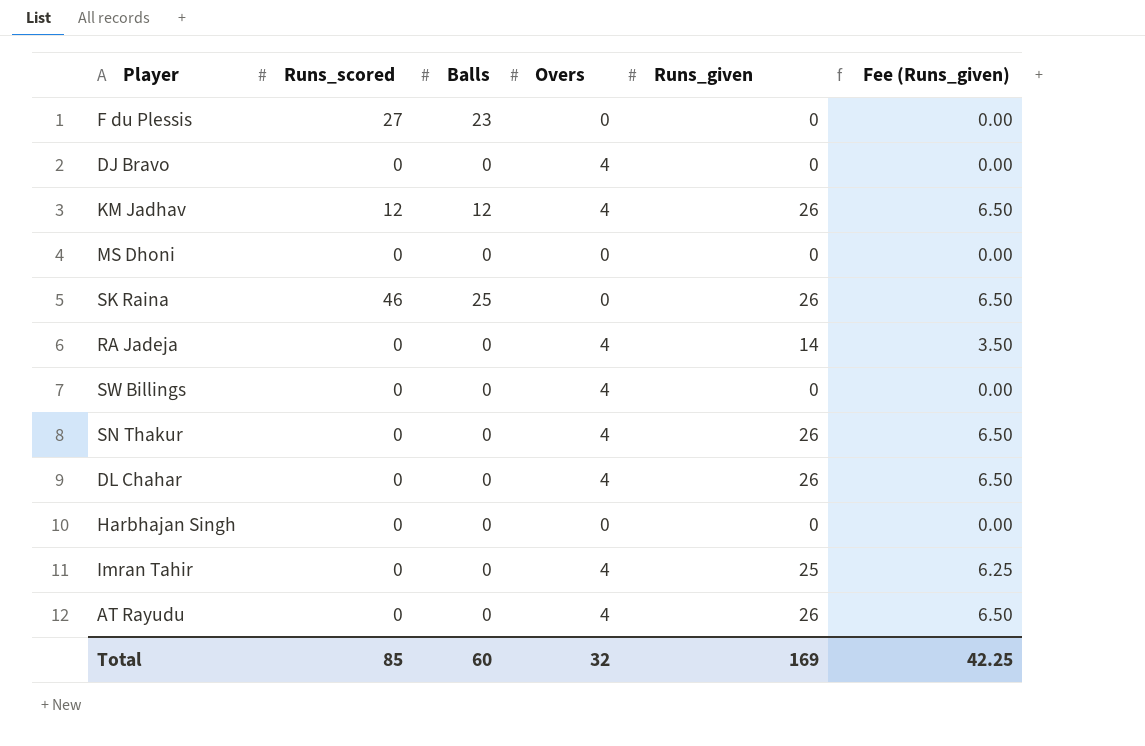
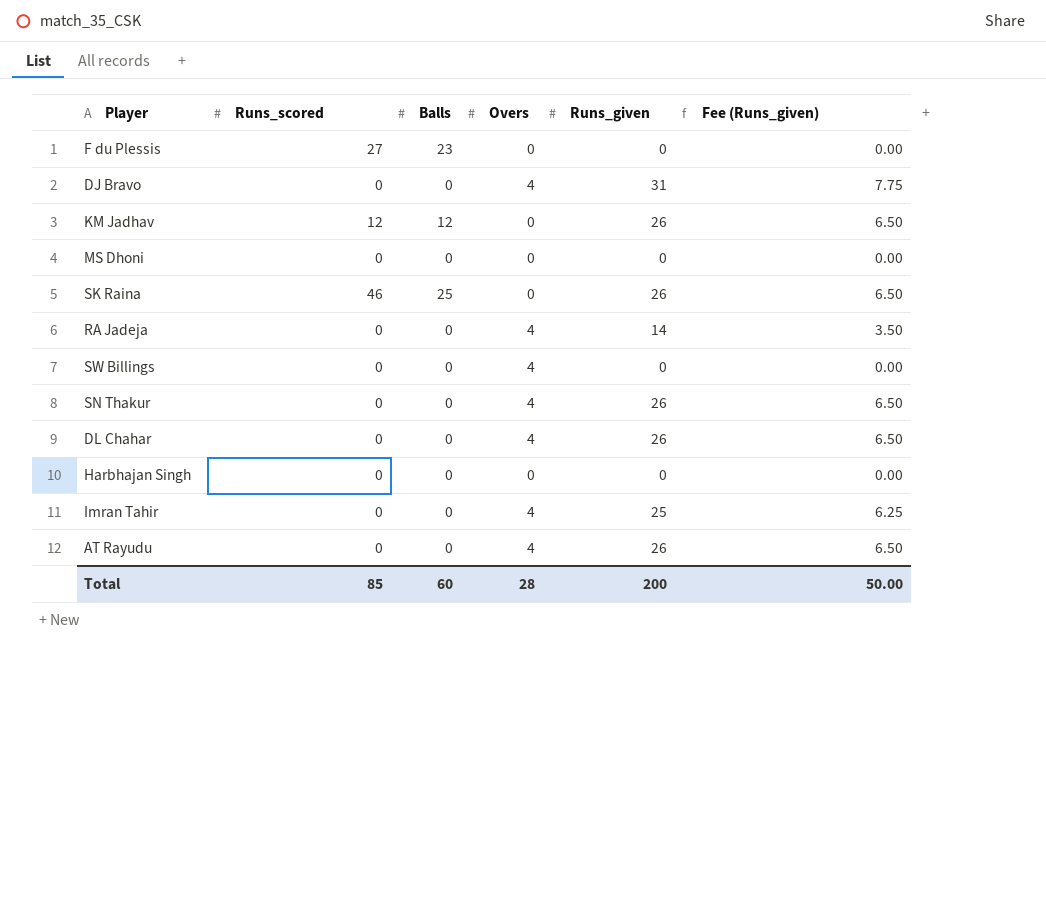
DJ Bravo | Runs_given: 0 -> 31
DJ Bravo | Fee (Runs_given): 0.00 -> 7.75
KM Jadhav | Overs: 4 -> 0
Total | Overs: 32 -> 28
Total | Runs_given: 169 -> 200
Total | Fee (Runs_given): 42.25 -> 50.00

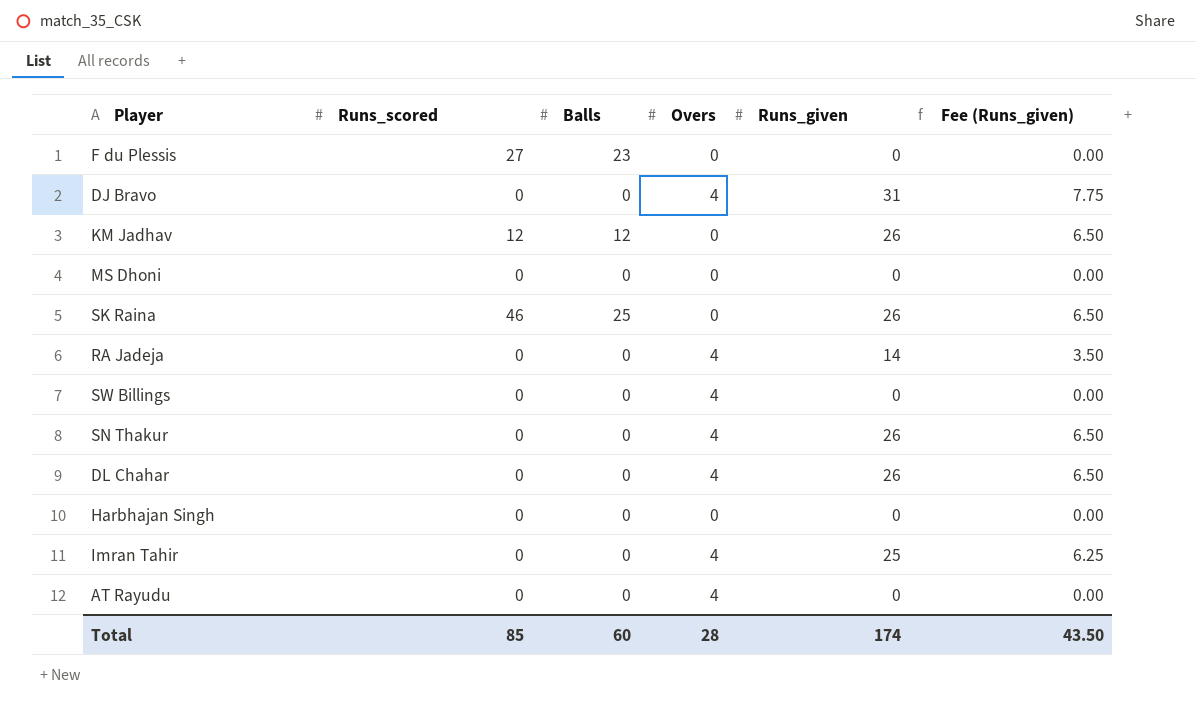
AT Rayudu | Runs_given: 26 -> 0
AT Rayudu | Fee (Runs_given): 6.50 -> 0.00
Total | Runs_given: 200 -> 174
Total | Fee (Runs_given): 50.00 -> 43.50

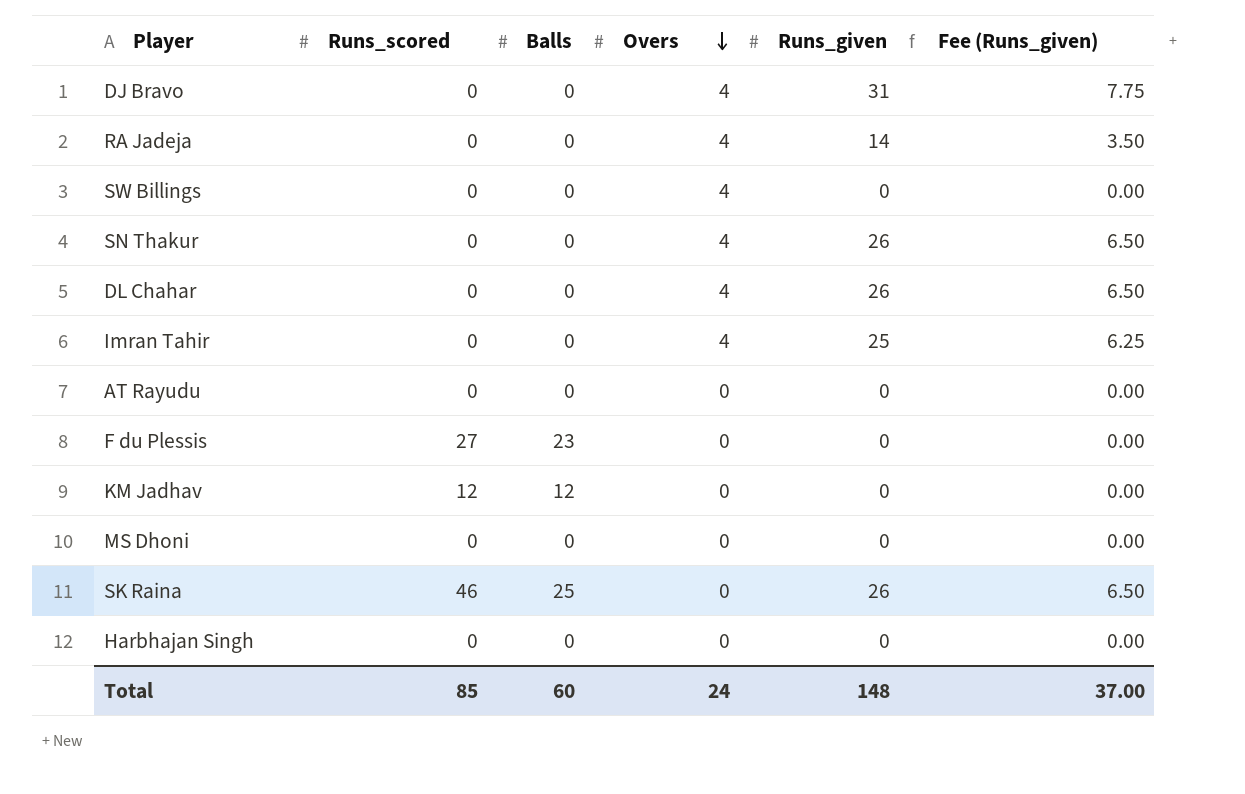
row order: none -> Overs descending
AT Rayudu | Overs: 4 -> 0
KM Jadhav | Runs_given: 26 -> 0
KM Jadhav | Fee (Runs_given): 6.50 -> 0.00
Total | Overs: 28 -> 24
Total | Runs_given: 174 -> 148
Total | Fee (Runs_given): 43.50 -> 37.00

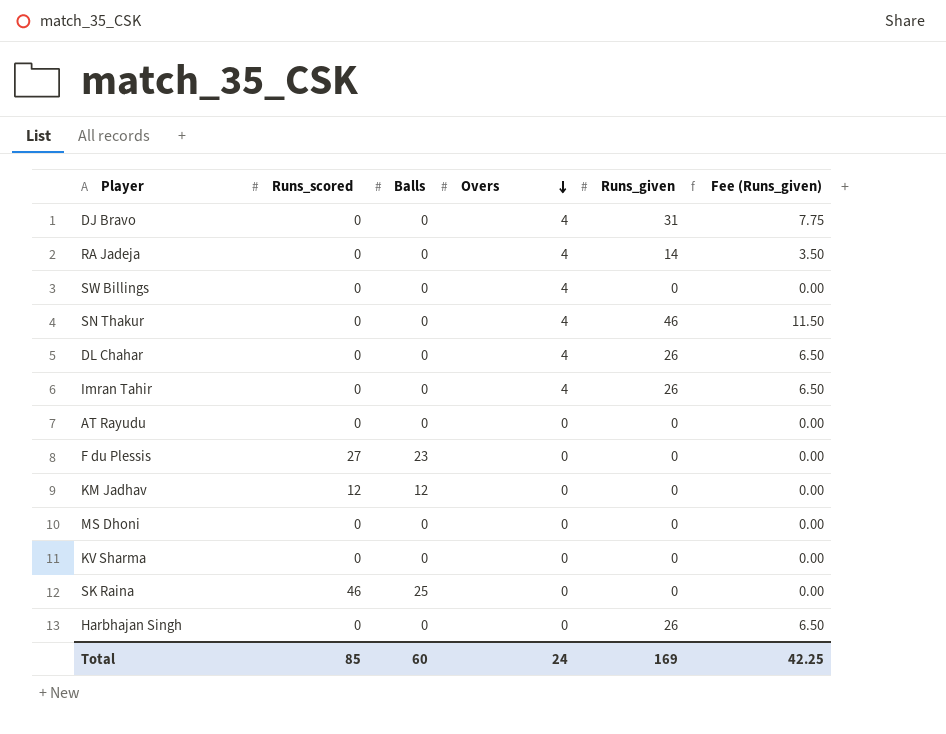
SN Thakur | Runs_given: 26 -> 46
SN Thakur | Fee (Runs_given): 6.50 -> 11.50
Imran Tahir | Runs_given: 25 -> 26
Imran Tahir | Fee (Runs_given): 6.25 -> 6.50
row KV Sharma: none -> 0 | 0 | 0 | 0 | 0.00
SK Raina | Runs_given: 26 -> 0
SK Raina | Fee (Runs_given): 6.50 -> 0.00
Harbhajan Singh | Runs_given: 0 -> 26
Harbhajan Singh | Fee (Runs_given): 0.00 -> 6.50
Total | Runs_given: 148 -> 169
Total | Fee (Runs_given): 37.00 -> 42.25

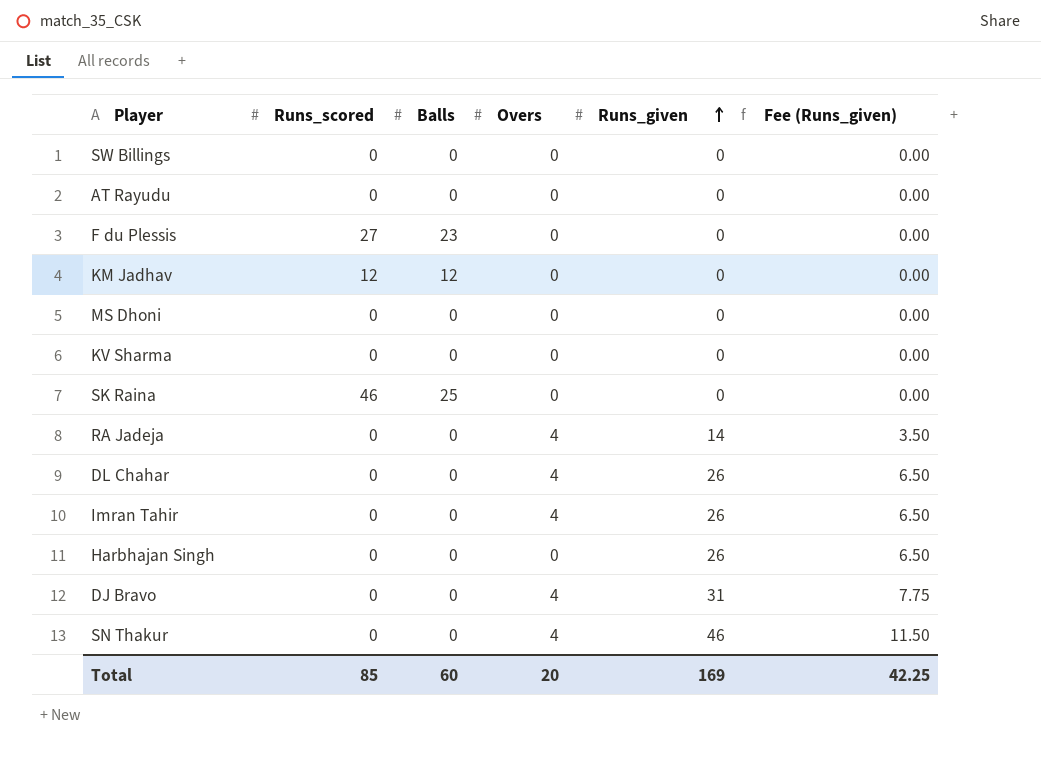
row order: Overs descending -> Runs_given ascending
SW Billings | Overs: 4 -> 0
Total | Overs: 24 -> 20

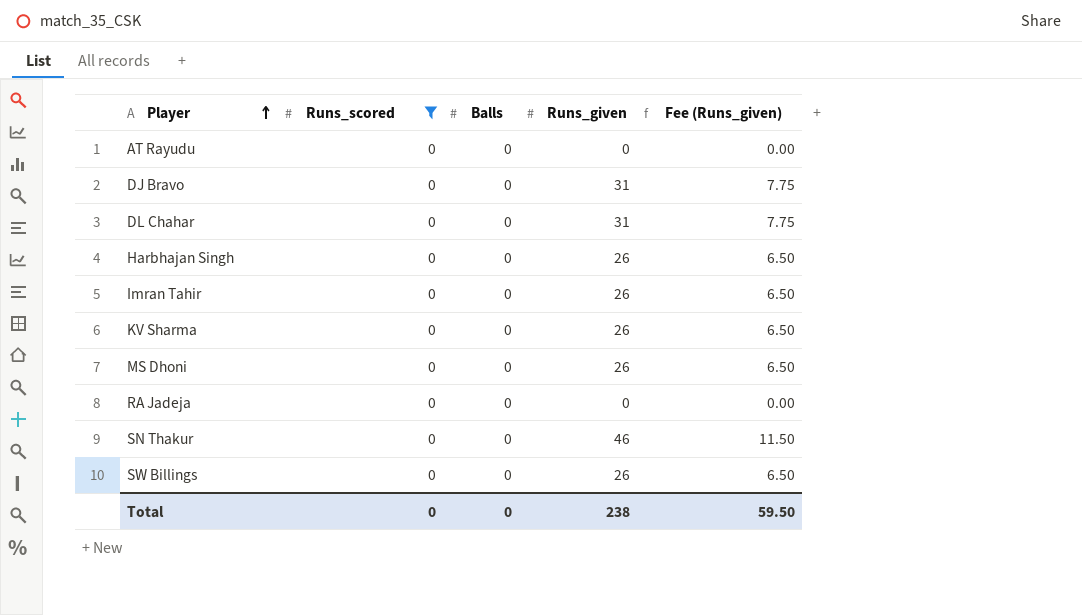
filter: none -> Runs_scored = 0
row order: Runs_given ascending -> Player ascending
column Overs | position: 4 -> none
DL Chahar | Runs_given: 26 -> 31
DL Chahar | Fee (Runs_given): 6.50 -> 7.75
KV Sharma | Runs_given: 0 -> 26
KV Sharma | Fee (Runs_given): 0.00 -> 6.50
MS Dhoni | Runs_given: 0 -> 26
MS Dhoni | Fee (Runs_given): 0.00 -> 6.50
RA Jadeja | Runs_given: 14 -> 0
RA Jadeja | Fee (Runs_given): 3.50 -> 0.00
SW Billings | Runs_given: 0 -> 26
SW Billings | Fee (Runs_given): 0.00 -> 6.50
Total | Runs_scored: 85 -> 0
Total | Balls: 60 -> 0
Total | Runs_given: 169 -> 238
Total | Fee (Runs_given): 42.25 -> 59.50

